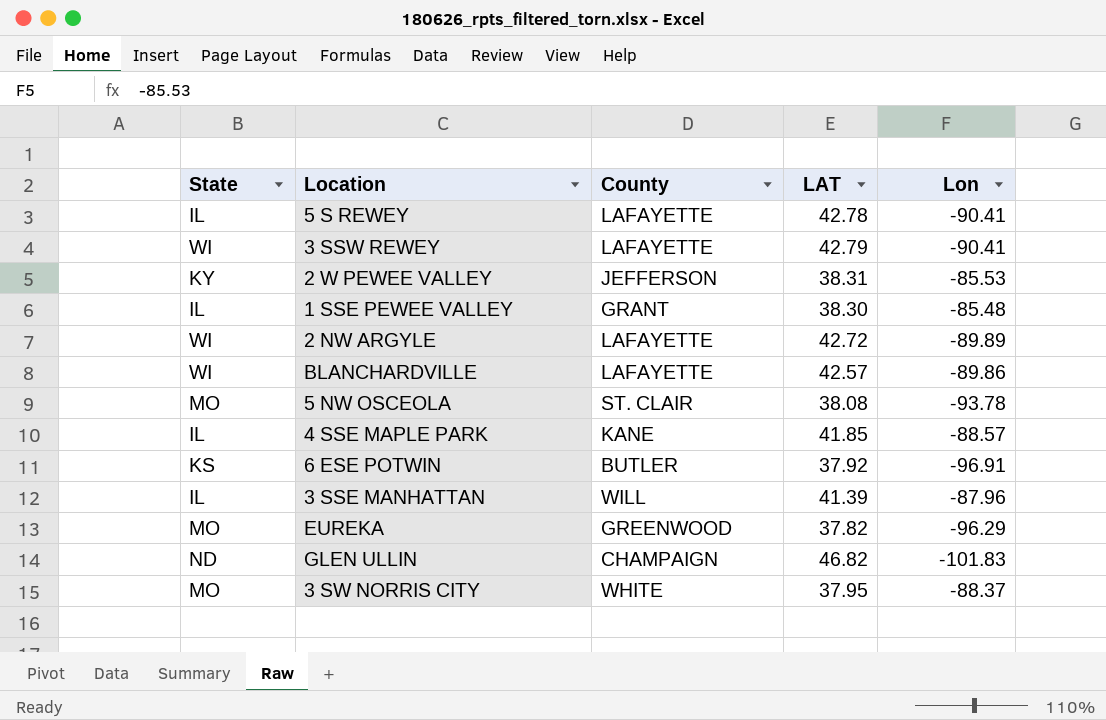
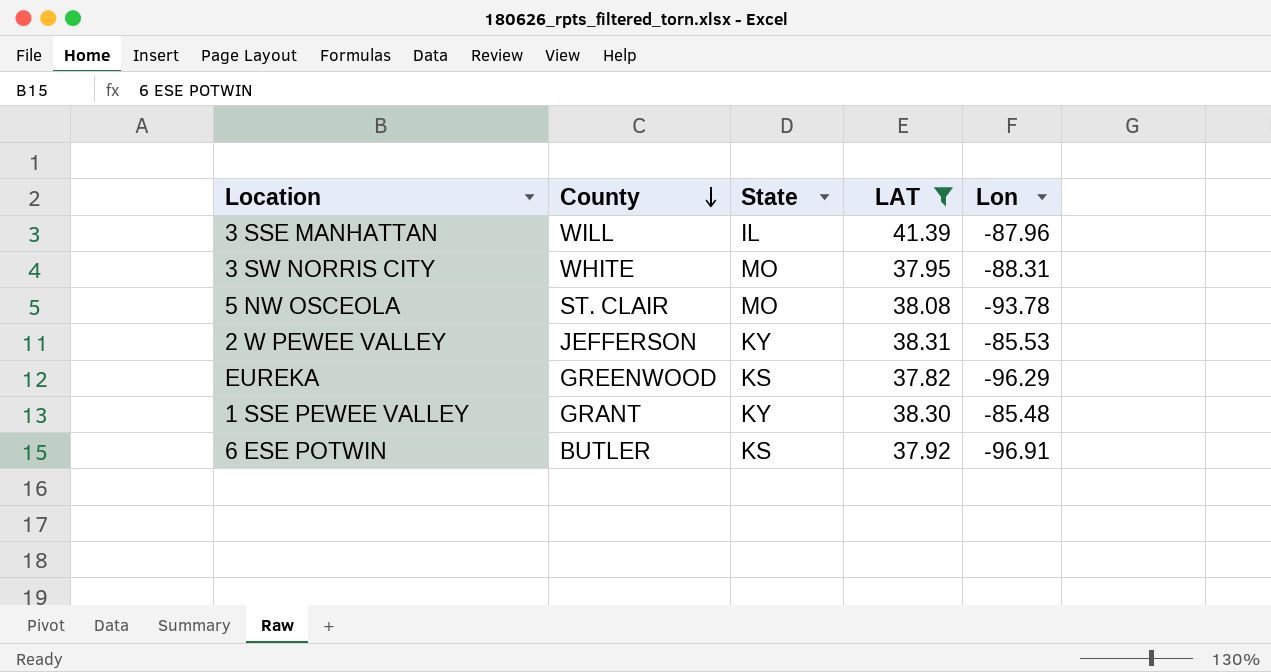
filter: none -> LAT <= 41.39
row order: none -> County descending
column State | position: 1 -> 3
3 SW NORRIS CITY | Lon: -88.37 -> -88.31
EUREKA | State: MO -> KS
1 SSE PEWEE VALLEY | State: IL -> KY

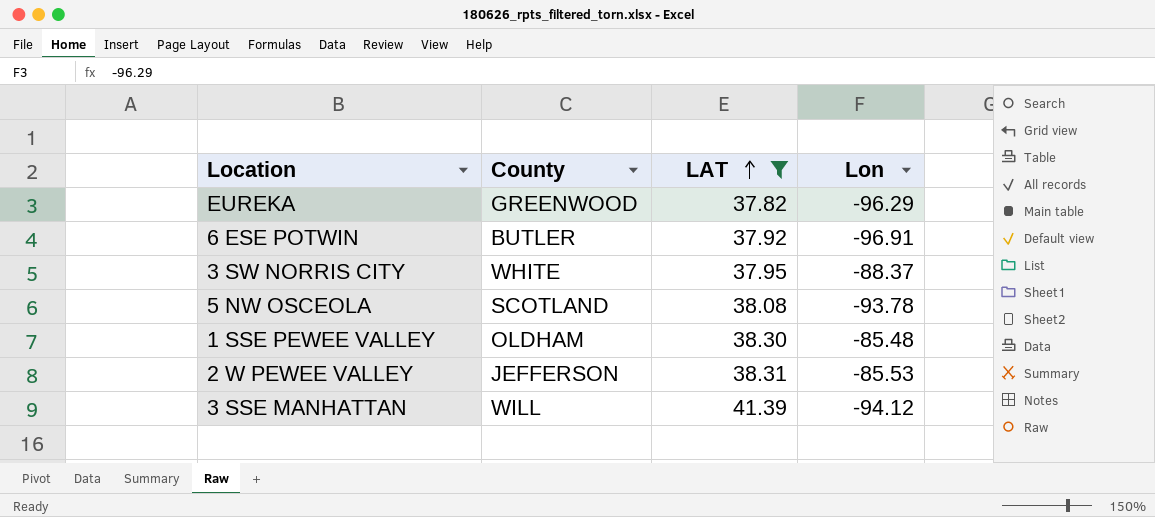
row order: County descending -> LAT ascending
column State | position: 3 -> none
3 SW NORRIS CITY | Lon: -88.31 -> -88.37
5 NW OSCEOLA | County: ST. CLAIR -> SCOTLAND
1 SSE PEWEE VALLEY | County: GRANT -> OLDHAM
3 SSE MANHATTAN | Lon: -87.96 -> -94.12

